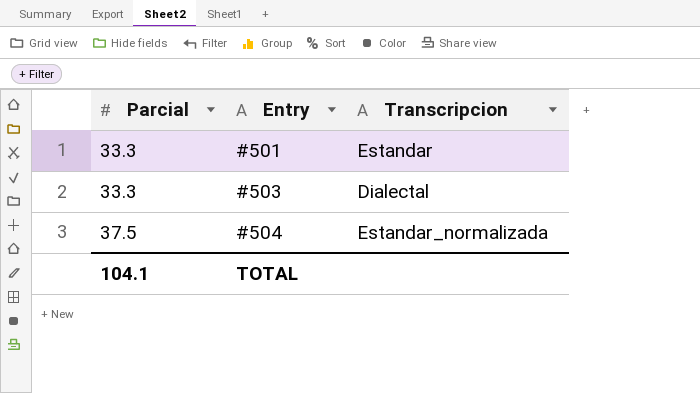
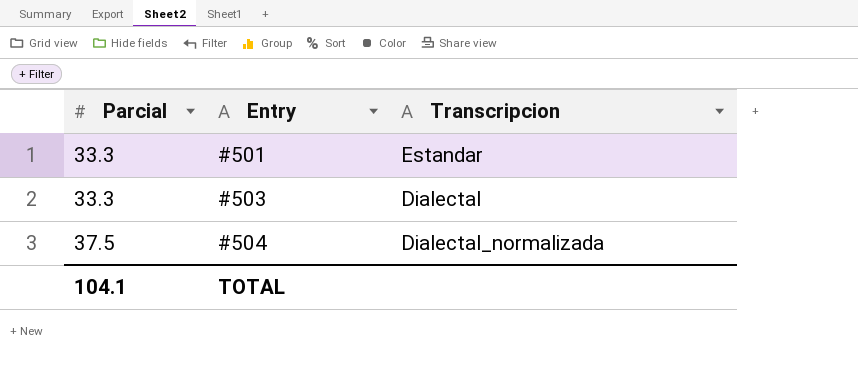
#504 | Transcripcion: Estandar_normalizada -> Dialectal_normalizada

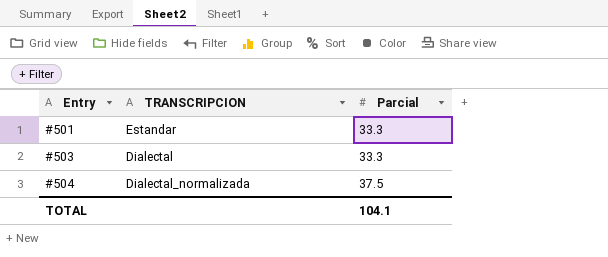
column name: Transcripcion -> TRANSCRIPCION
column Parcial | position: 1 -> 3

